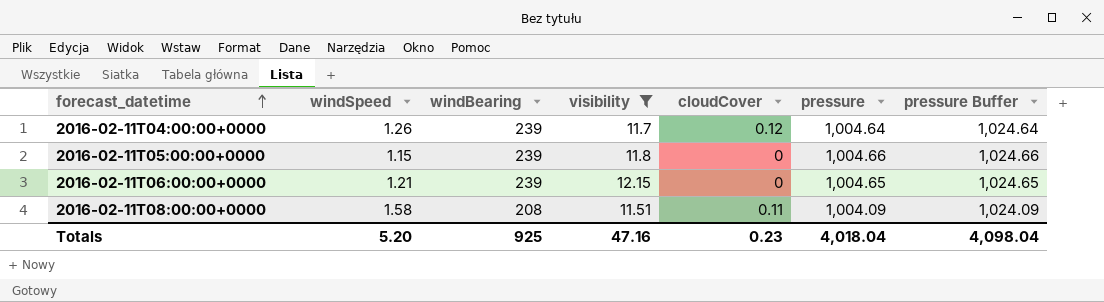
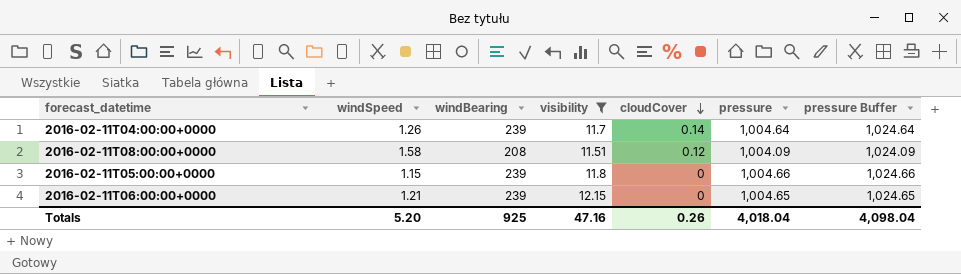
row order: forecast_datetime ascending -> cloudCover descending
2016-02-11T04:00:00+0000 | cloudCover: 0.12 -> 0.14
2016-02-11T08:00:00+0000 | cloudCover: 0.11 -> 0.12
Totals | cloudCover: 0.23 -> 0.26

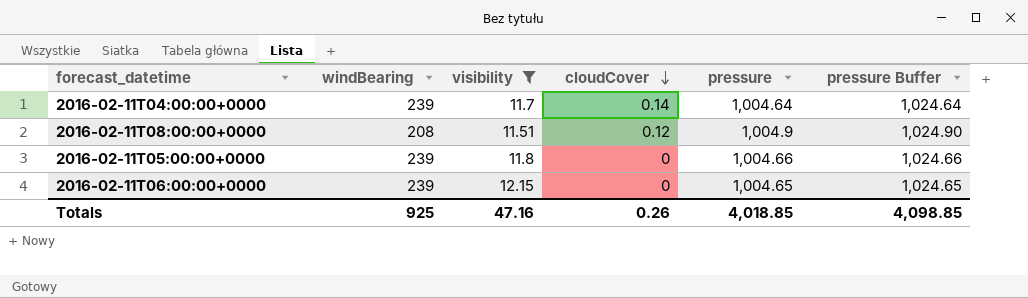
column windSpeed | position: 2 -> none
2016-02-11T08:00:00+0000 | pressure: 1,004.09 -> 1,004.9
2016-02-11T08:00:00+0000 | pressure Buffer: 1,024.09 -> 1,024.90
Totals | pressure: 4,018.04 -> 4,018.85
Totals | pressure Buffer: 4,098.04 -> 4,098.85

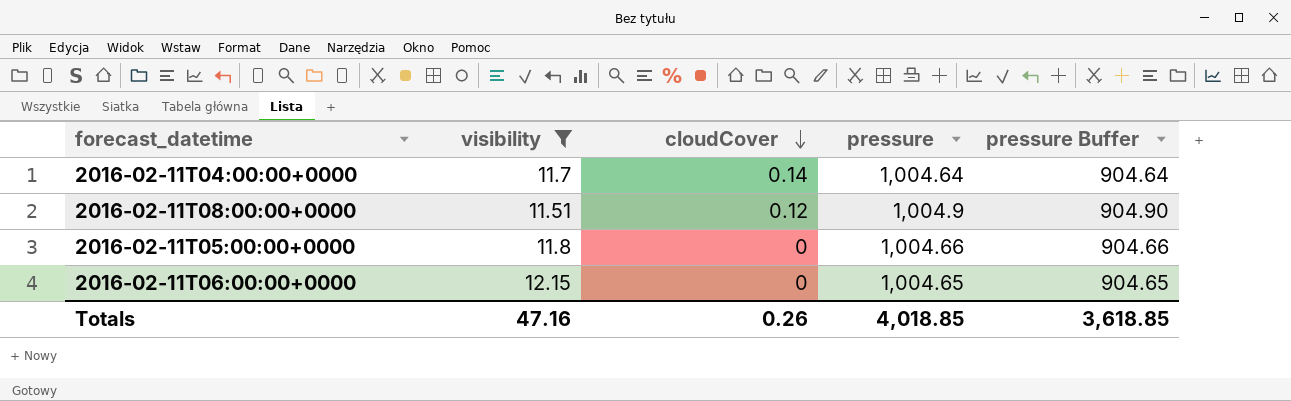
column windBearing | position: 2 -> none
column pressure Buffer | formula: [pressure] + 20 -> [pressure] - 100
Totals | pressure Buffer: 4,098.85 -> 3,618.85

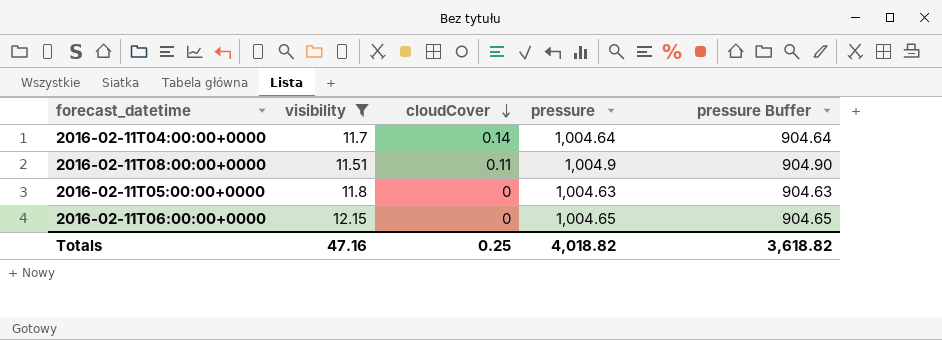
2016-02-11T08:00:00+0000 | cloudCover: 0.12 -> 0.11
2016-02-11T05:00:00+0000 | pressure: 1,004.66 -> 1,004.63
2016-02-11T05:00:00+0000 | pressure Buffer: 904.66 -> 904.63
Totals | cloudCover: 0.26 -> 0.25
Totals | pressure: 4,018.85 -> 4,018.82
Totals | pressure Buffer: 3,618.85 -> 3,618.82

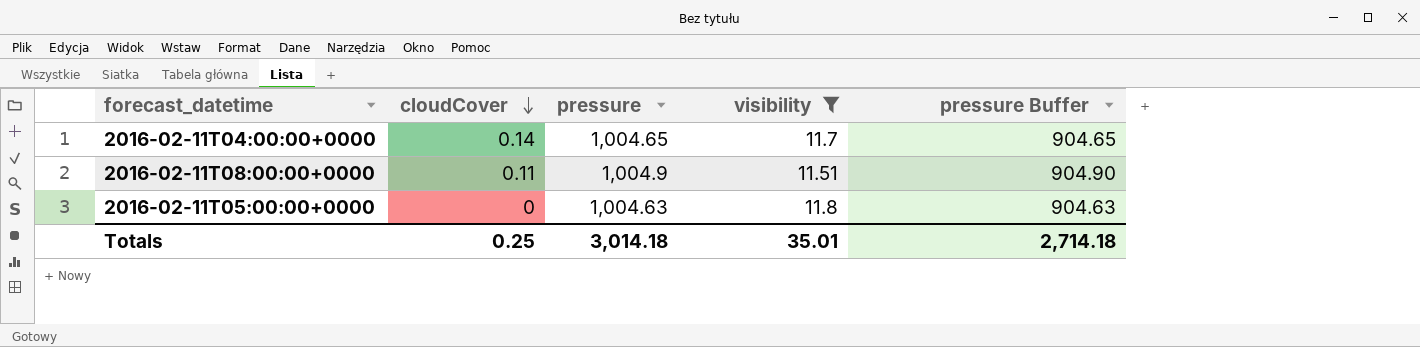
column visibility | position: 2 -> 4
row 2016-02-11T06:00:00+0000: 12.15 | 0 | 1,004.65 | 904.65 -> none
2016-02-11T04:00:00+0000 | pressure: 1,004.64 -> 1,004.65
2016-02-11T04:00:00+0000 | pressure Buffer: 904.64 -> 904.65
Totals | pressure: 4,018.82 -> 3,014.18
Totals | visibility: 47.16 -> 35.01
Totals | pressure Buffer: 3,618.82 -> 2,714.18

